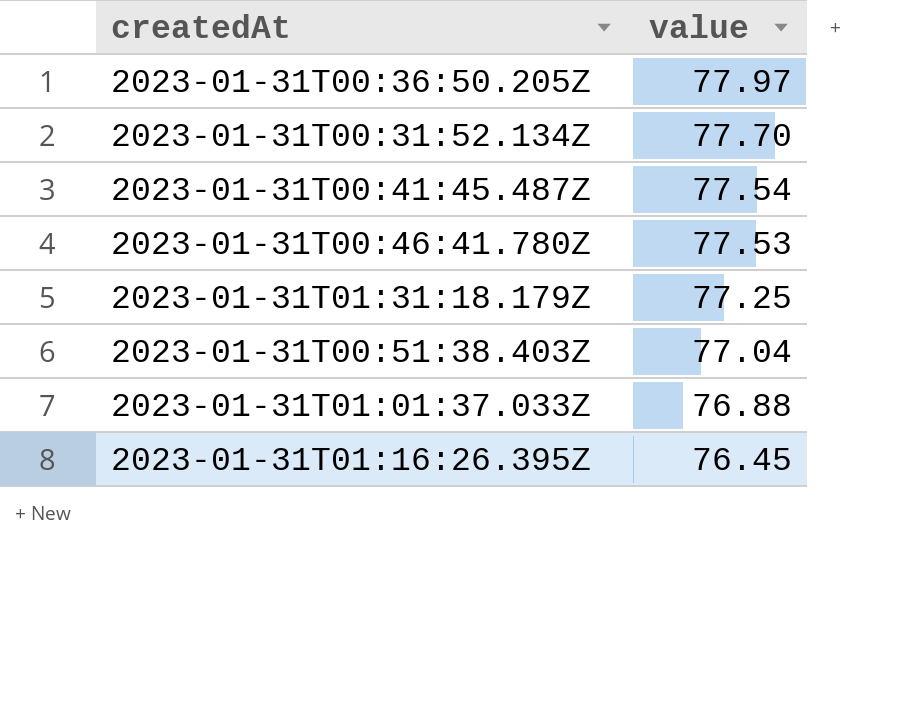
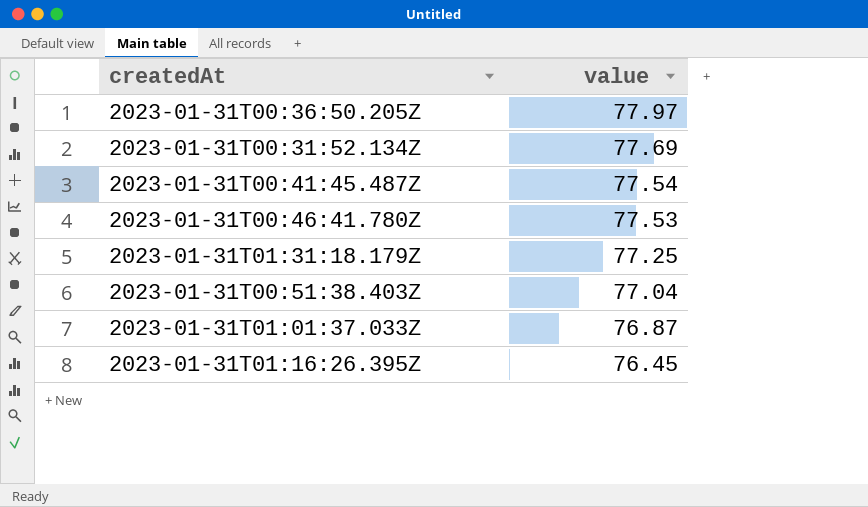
2023-01-31T00:31:52.134Z | value: 77.70 -> 77.69
2023-01-31T01:01:37.033Z | value: 76.88 -> 76.87

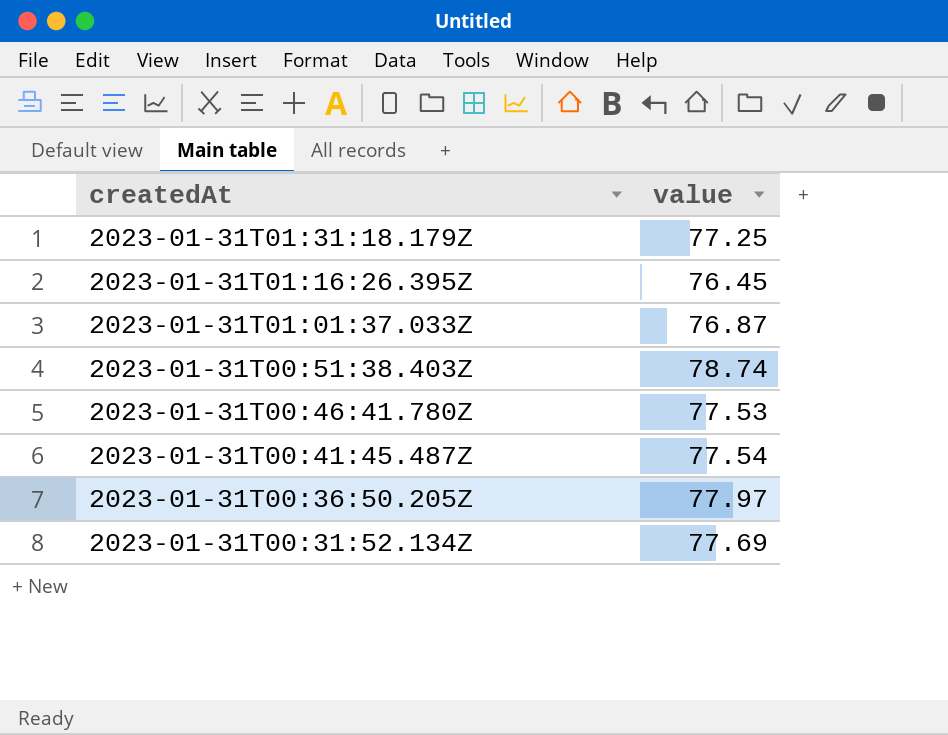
row order: value descending -> createdAt descending
2023-01-31T00:51:38.403Z | value: 77.04 -> 78.74

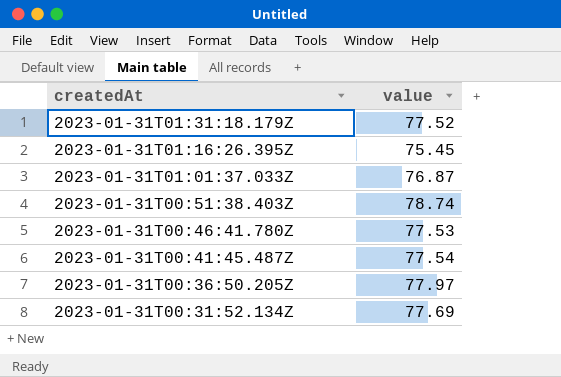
2023-01-31T01:31:18.179Z | value: 77.25 -> 77.52
2023-01-31T01:16:26.395Z | value: 76.45 -> 75.45

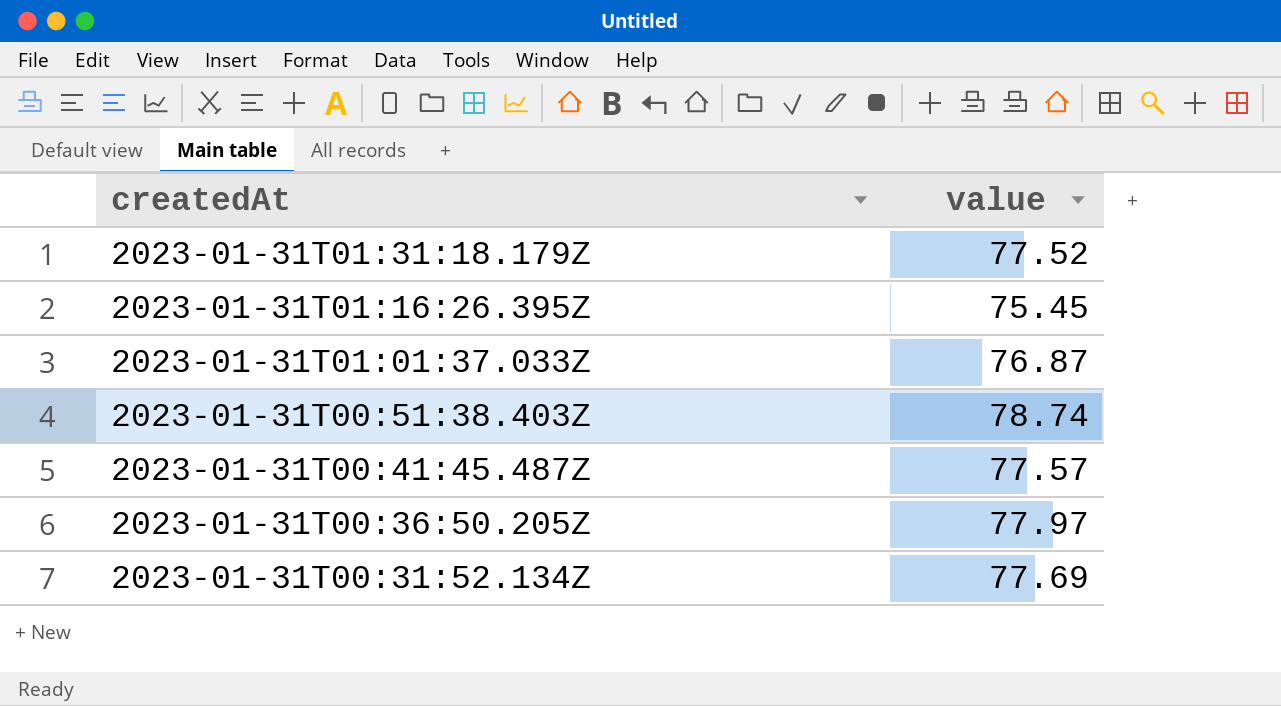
row 2023-01-31T00:46:41.780Z: 77.53 -> none
2023-01-31T00:41:45.487Z | value: 77.54 -> 77.57

